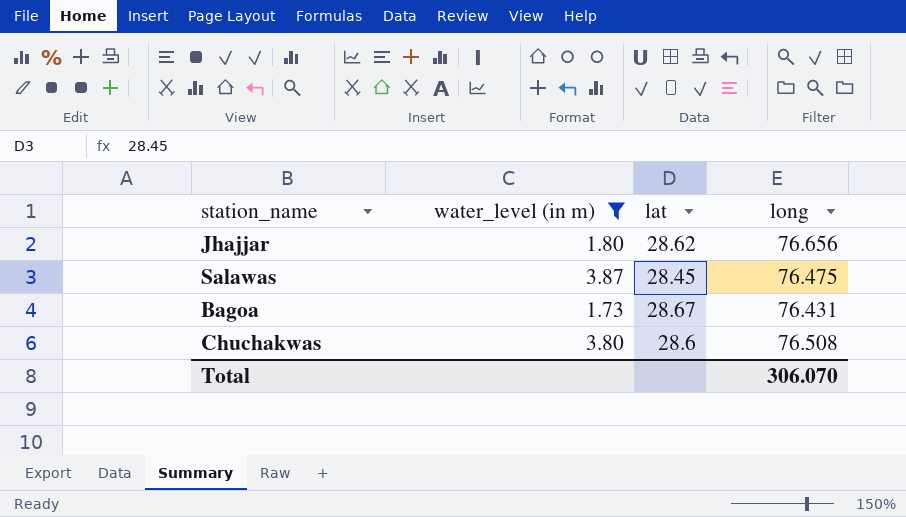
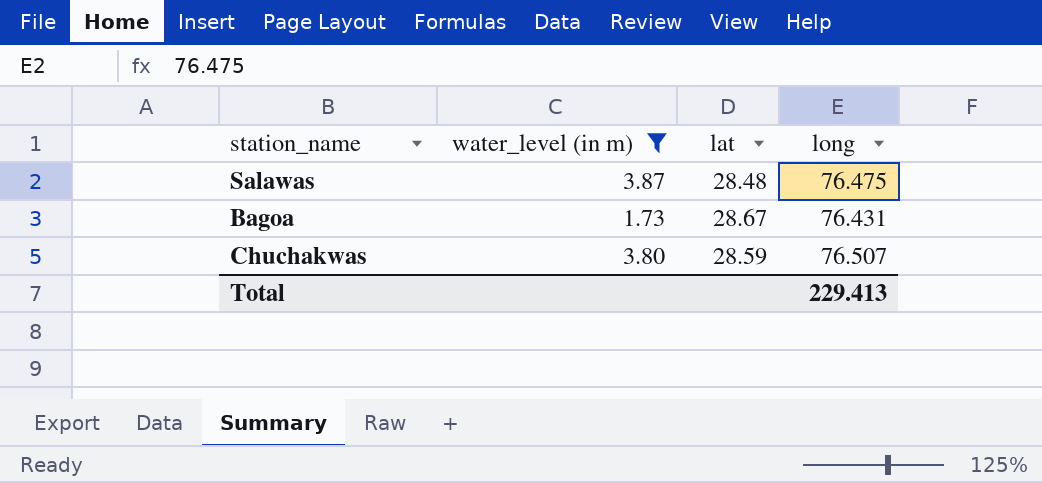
row Jhajjar: 1.80 | 28.62 | 76.656 -> none
Salawas | lat: 28.45 -> 28.48
Chuchakwas | lat: 28.6 -> 28.59
Chuchakwas | long: 76.508 -> 76.507
Total | long: 306.070 -> 229.413

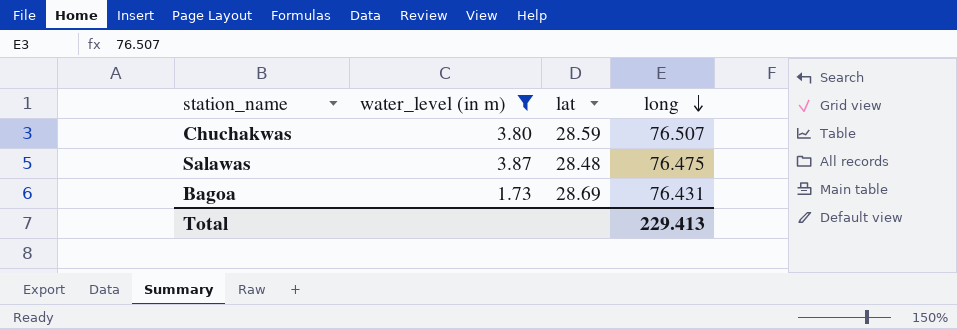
row order: none -> long descending
Bagoa | lat: 28.67 -> 28.69

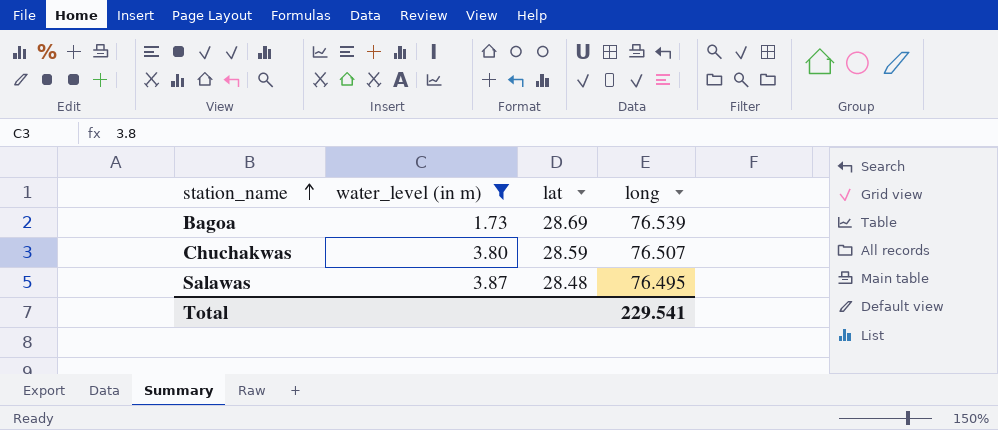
row order: long descending -> station_name ascending
Bagoa | long: 76.431 -> 76.539
Salawas | long: 76.475 -> 76.495
Total | long: 229.413 -> 229.541

